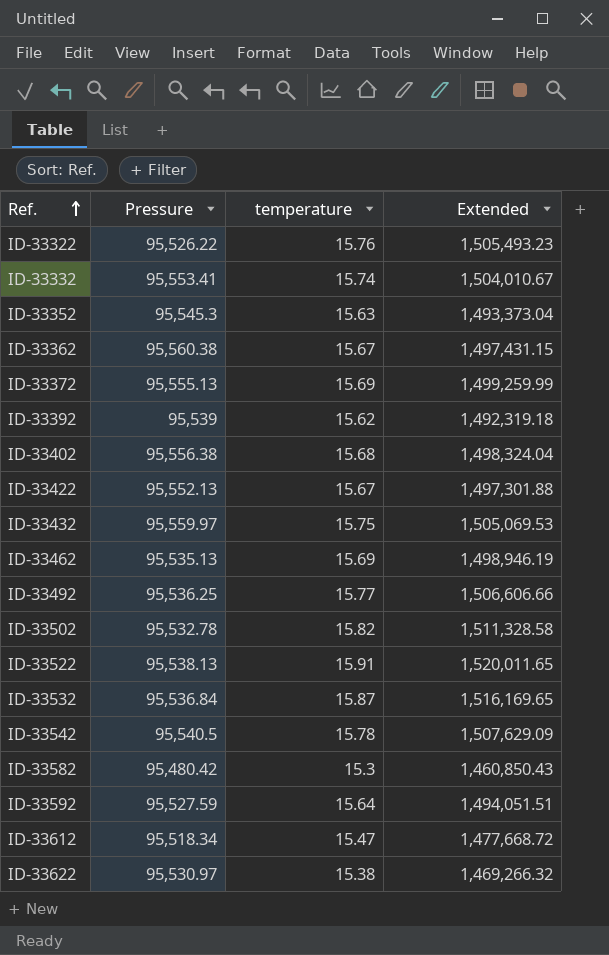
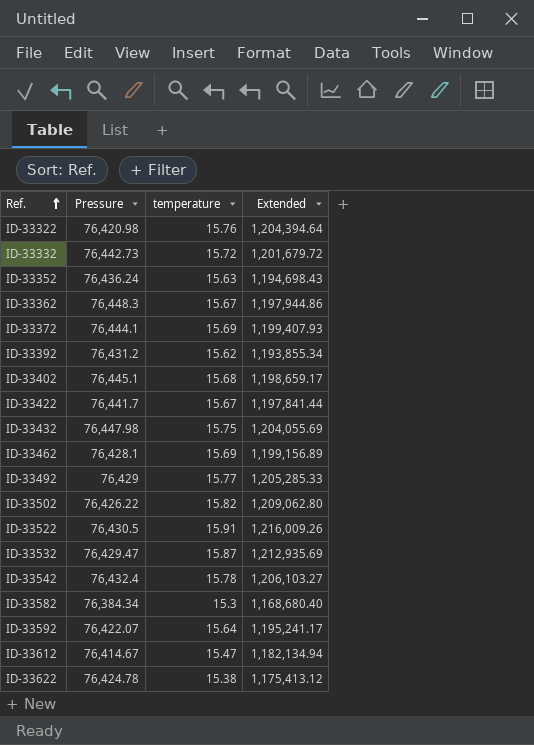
ID-33322 | Pressure: 95,526.22 -> 76,420.98
ID-33322 | Extended: 1,505,493.23 -> 1,204,394.64
ID-33332 | Pressure: 95,553.41 -> 76,442.73
ID-33332 | temperature: 15.74 -> 15.72
ID-33332 | Extended: 1,504,010.67 -> 1,201,679.72
ID-33352 | Pressure: 95,545.3 -> 76,436.24
ID-33352 | Extended: 1,493,373.04 -> 1,194,698.43
ID-33362 | Pressure: 95,560.38 -> 76,448.3
ID-33362 | Extended: 1,497,431.15 -> 1,197,944.86
ID-33372 | Pressure: 95,555.13 -> 76,444.1
ID-33372 | Extended: 1,499,259.99 -> 1,199,407.93
ID-33392 | Pressure: 95,539 -> 76,431.2
ID-33392 | Extended: 1,492,319.18 -> 1,193,855.34
ID-33402 | Pressure: 95,556.38 -> 76,445.1
ID-33402 | Extended: 1,498,324.04 -> 1,198,659.17
ID-33422 | Pressure: 95,552.13 -> 76,441.7
ID-33422 | Extended: 1,497,301.88 -> 1,197,841.44
ID-33432 | Pressure: 95,559.97 -> 76,447.98
ID-33432 | Extended: 1,505,069.53 -> 1,204,055.69
ID-33462 | Pressure: 95,535.13 -> 76,428.1
ID-33462 | Extended: 1,498,946.19 -> 1,199,156.89
ID-33492 | Pressure: 95,536.25 -> 76,429
ID-33492 | Extended: 1,506,606.66 -> 1,205,285.33
ID-33502 | Pressure: 95,532.78 -> 76,426.22
ID-33502 | Extended: 1,511,328.58 -> 1,209,062.80
ID-33522 | Pressure: 95,538.13 -> 76,430.5
ID-33522 | Extended: 1,520,011.65 -> 1,216,009.26
ID-33532 | Pressure: 95,536.84 -> 76,429.47
ID-33532 | Extended: 1,516,169.65 -> 1,212,935.69
ID-33542 | Pressure: 95,540.5 -> 76,432.4
ID-33542 | Extended: 1,507,629.09 -> 1,206,103.27
ID-33582 | Pressure: 95,480.42 -> 76,384.34
ID-33582 | Extended: 1,460,850.43 -> 1,168,680.40
ID-33592 | Pressure: 95,527.59 -> 76,422.07
ID-33592 | Extended: 1,494,051.51 -> 1,195,241.17
ID-33612 | Pressure: 95,518.34 -> 76,414.67
ID-33612 | Extended: 1,477,668.72 -> 1,182,134.94
ID-33622 | Pressure: 95,530.97 -> 76,424.78
ID-33622 | Extended: 1,469,266.32 -> 1,175,413.12

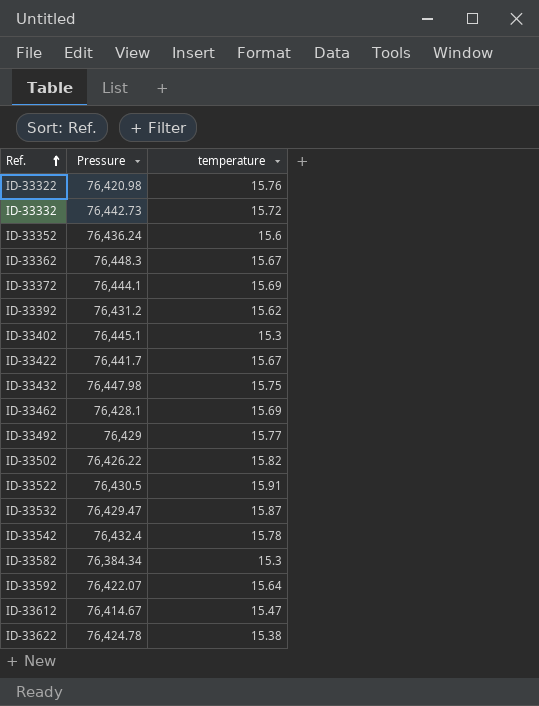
column Extended | formula: [Pressure] * [temperature] -> none
ID-33352 | temperature: 15.63 -> 15.6
ID-33402 | temperature: 15.68 -> 15.3

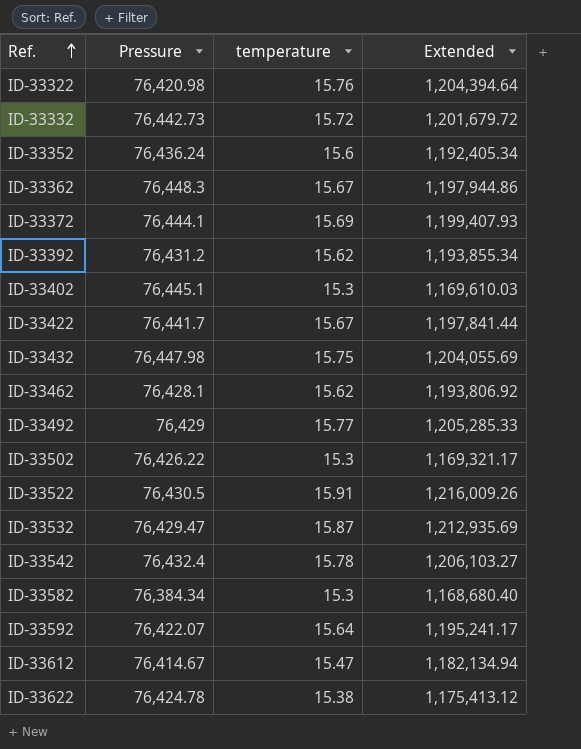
column Extended | formula: none -> [Pressure] * [temperature]
ID-33462 | temperature: 15.69 -> 15.62
ID-33502 | temperature: 15.82 -> 15.3

